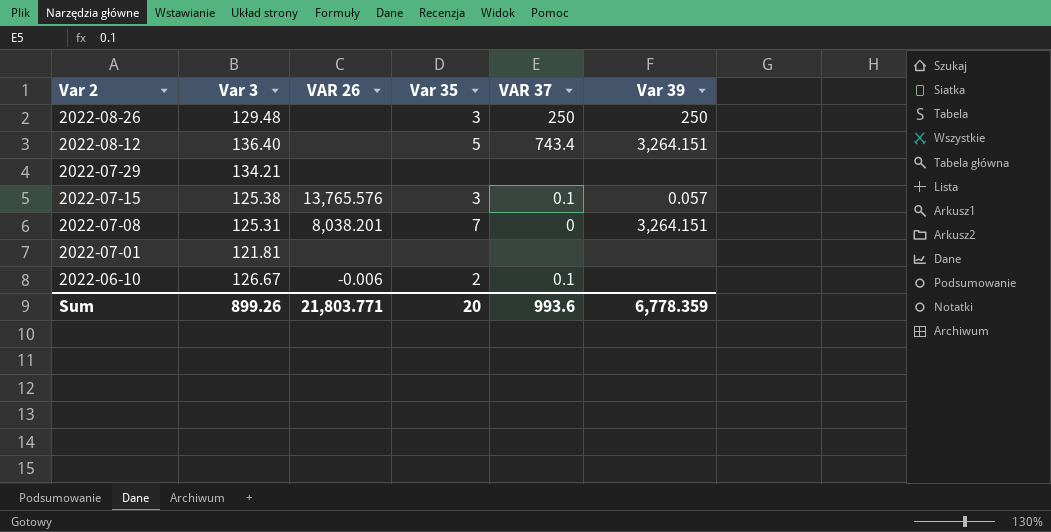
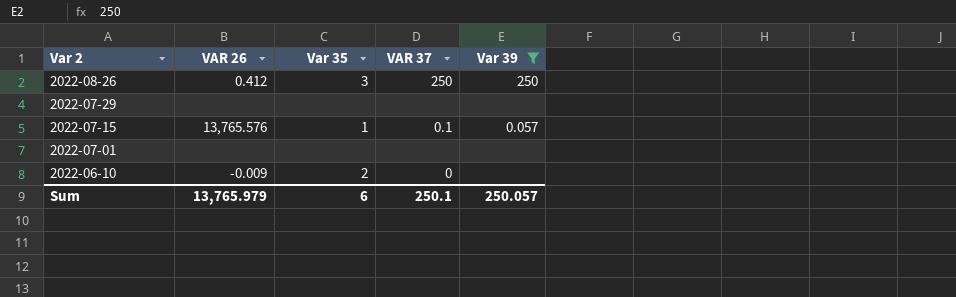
filter: none -> Var 39 != 3,264.151
column Var 3 | position: 2 -> none
2022-08-26 | VAR 26: none -> 0.412
2022-07-15 | Var 35: 3 -> 1
2022-06-10 | VAR 26: -0.006 -> -0.009
2022-06-10 | VAR 37: 0.1 -> 0
Sum | VAR 26: 21,803.771 -> 13,765.979
Sum | Var 35: 20 -> 6
Sum | VAR 37: 993.6 -> 250.1
Sum | Var 39: 6,778.359 -> 250.057

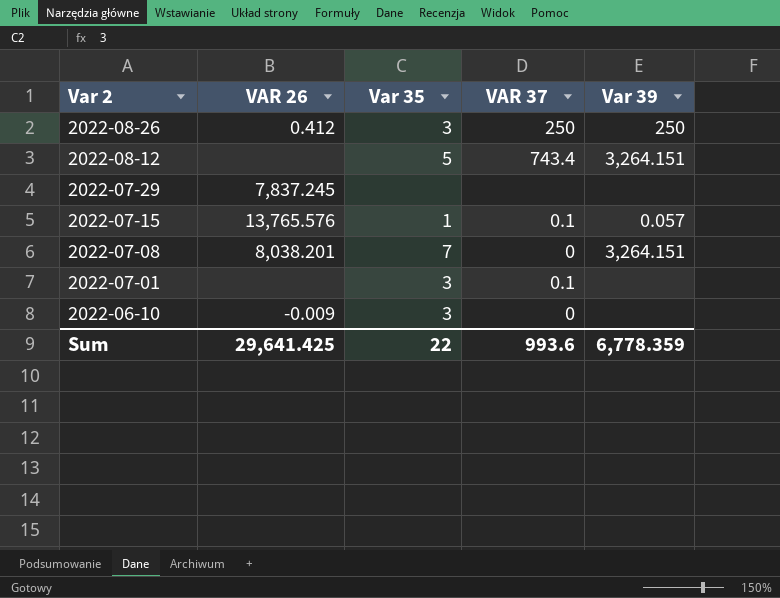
filter: Var 39 != 3,264.151 -> none
2022-07-29 | VAR 26: none -> 7,837.245
2022-07-01 | Var 35: none -> 3
2022-07-01 | VAR 37: none -> 0.1
2022-06-10 | Var 35: 2 -> 3
Sum | VAR 26: 13,765.979 -> 29,641.425
Sum | Var 35: 6 -> 22
Sum | VAR 37: 250.1 -> 993.6
Sum | Var 39: 250.057 -> 6,778.359

